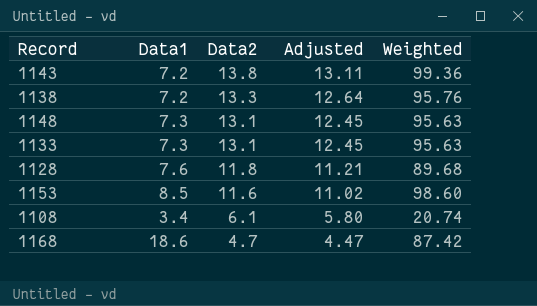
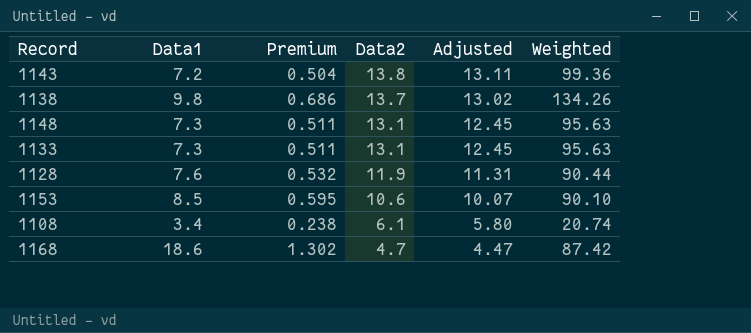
column Premium | formula: none -> [Data1] * 0.07
1138 | Data1: 7.2 -> 9.8
1138 | Data2: 13.3 -> 13.7
1138 | Adjusted: 12.64 -> 13.02
1138 | Weighted: 95.76 -> 134.26
1128 | Data2: 11.8 -> 11.9
1128 | Adjusted: 11.21 -> 11.31
1128 | Weighted: 89.68 -> 90.44
1153 | Data2: 11.6 -> 10.6
1153 | Adjusted: 11.02 -> 10.07
1153 | Weighted: 98.60 -> 90.10

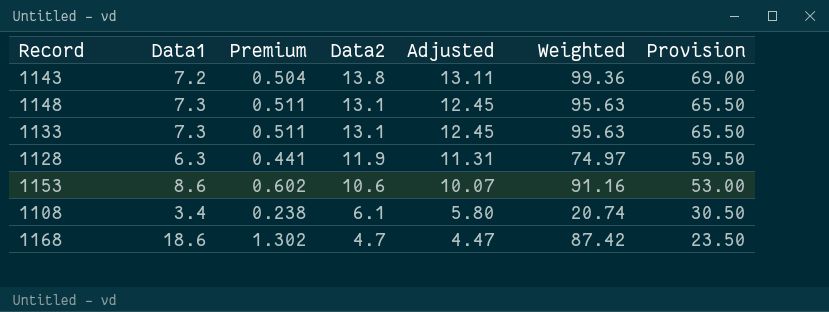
column Provision | formula: none -> [Data2] * 5
row 1138: 9.8 | 0.686 | 13.7 | 13.02 | 134.26 -> none
1128 | Data1: 7.6 -> 6.3
1128 | Premium: 0.532 -> 0.441
1128 | Weighted: 90.44 -> 74.97
1153 | Data1: 8.5 -> 8.6
1153 | Premium: 0.595 -> 0.602
1153 | Weighted: 90.10 -> 91.16

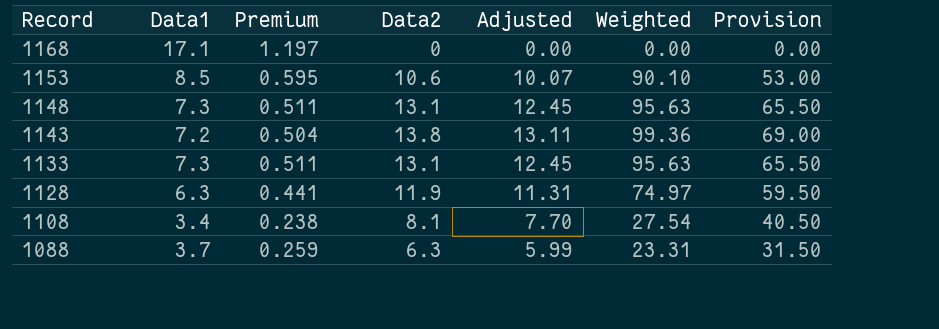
row order: Data2 descending -> Record descending
1168 | Data1: 18.6 -> 17.1
1168 | Premium: 1.302 -> 1.197
1168 | Data2: 4.7 -> 0
1168 | Adjusted: 4.47 -> 0.00
1168 | Weighted: 87.42 -> 0.00
1168 | Provision: 23.50 -> 0.00
1153 | Data1: 8.6 -> 8.5
1153 | Premium: 0.602 -> 0.595
1153 | Weighted: 91.16 -> 90.10
1108 | Data2: 6.1 -> 8.1
1108 | Adjusted: 5.80 -> 7.70
1108 | Weighted: 20.74 -> 27.54
1108 | Provision: 30.50 -> 40.50
row 1088: none -> 3.7 | 0.259 | 6.3 | 5.99 | 23.31 | 31.50

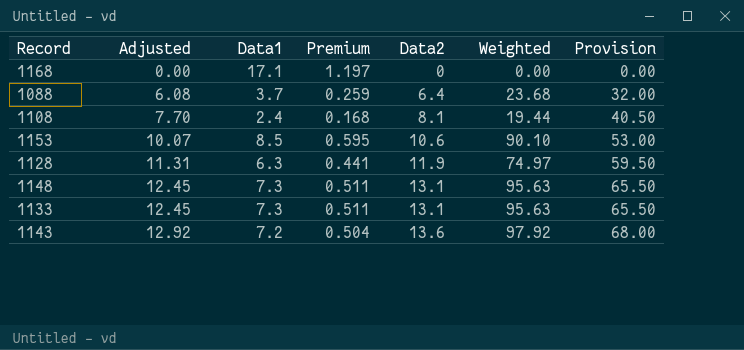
row order: Record descending -> Adjusted ascending
column Adjusted | position: 5 -> 2
1088 | Adjusted: 5.99 -> 6.08
1088 | Data2: 6.3 -> 6.4
1088 | Weighted: 23.31 -> 23.68
1088 | Provision: 31.50 -> 32.00
1108 | Data1: 3.4 -> 2.4
1108 | Premium: 0.238 -> 0.168
1108 | Weighted: 27.54 -> 19.44
1143 | Adjusted: 13.11 -> 12.92
1143 | Data2: 13.8 -> 13.6
1143 | Weighted: 99.36 -> 97.92
1143 | Provision: 69.00 -> 68.00

